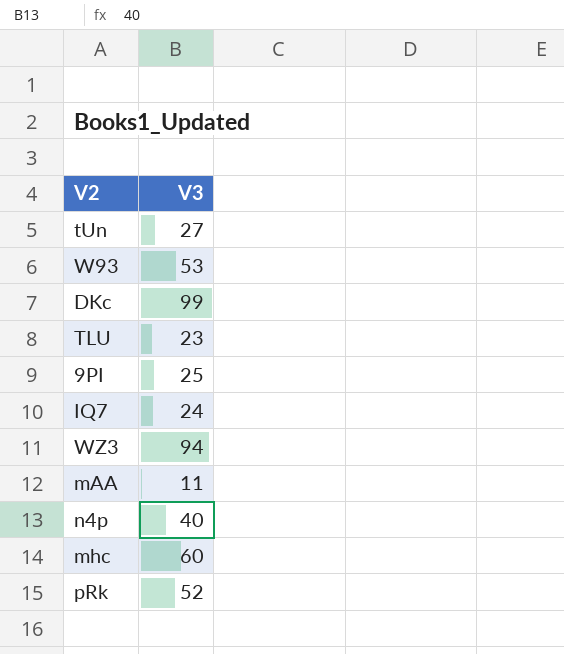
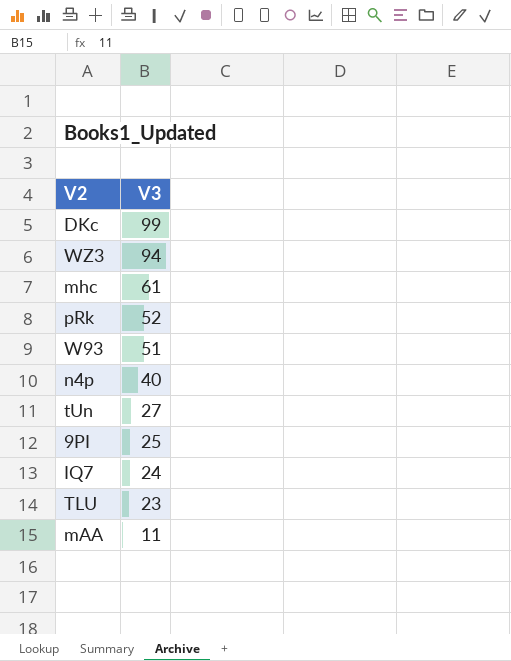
row order: none -> V3 descending
mhc | V3: 60 -> 61
W93 | V3: 53 -> 51

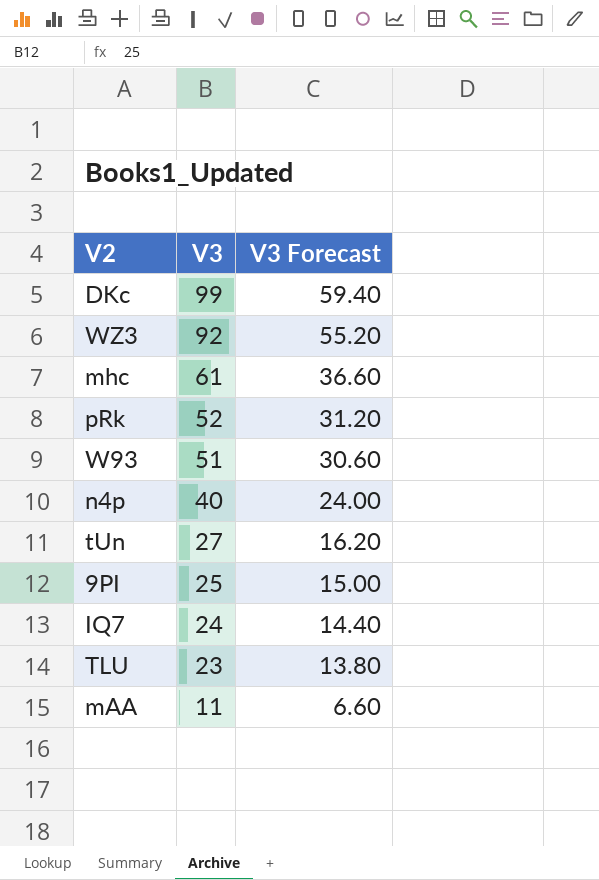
column V3 Forecast | formula: none -> [V3] * 0.6
WZ3 | V3: 94 -> 92

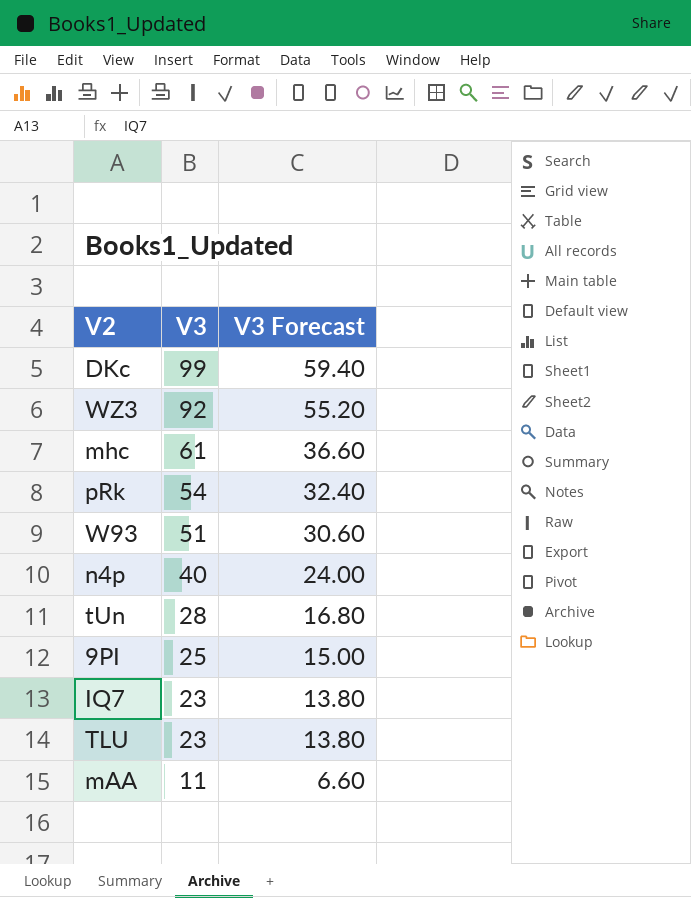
pRk | V3: 52 -> 54
pRk | V3 Forecast: 31.20 -> 32.40
tUn | V3: 27 -> 28
tUn | V3 Forecast: 16.20 -> 16.80
IQ7 | V3: 24 -> 23
IQ7 | V3 Forecast: 14.40 -> 13.80

